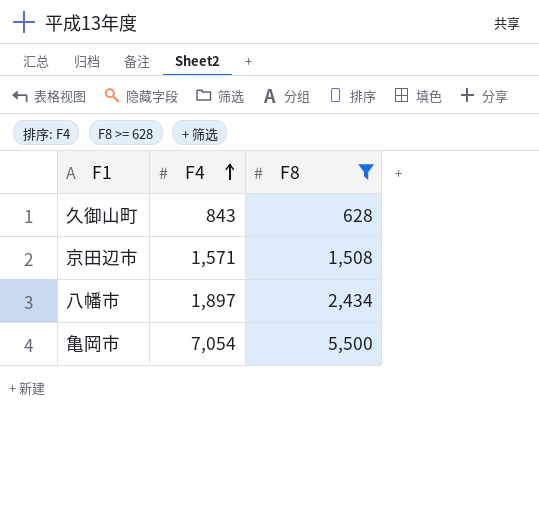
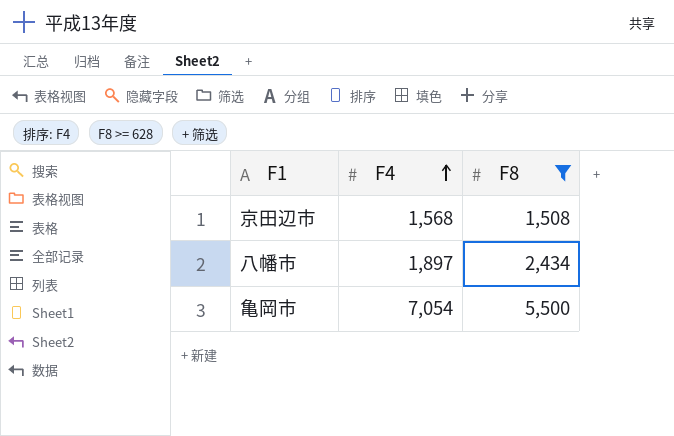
row 久御山町: 843 | 628 -> none
京田辺市 | F4: 1,571 -> 1,568

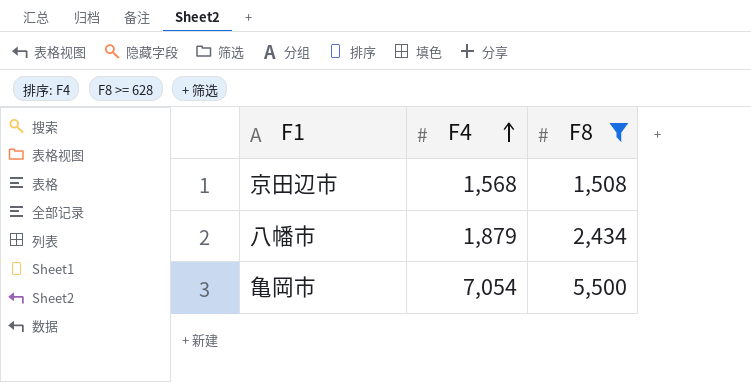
八幡市 | F4: 1,897 -> 1,879

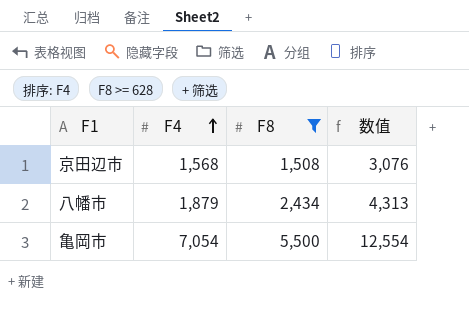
column 数值 | formula: none -> [F4] + [F8]

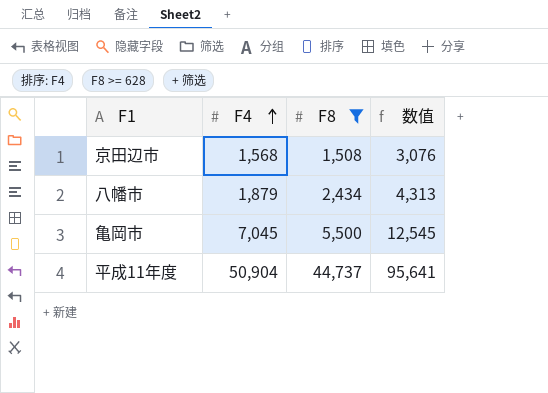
亀岡市 | F4: 7,054 -> 7,045
亀岡市 | 数值: 12,554 -> 12,545
row 平成11年度: none -> 50,904 | 44,737 | 95,641

